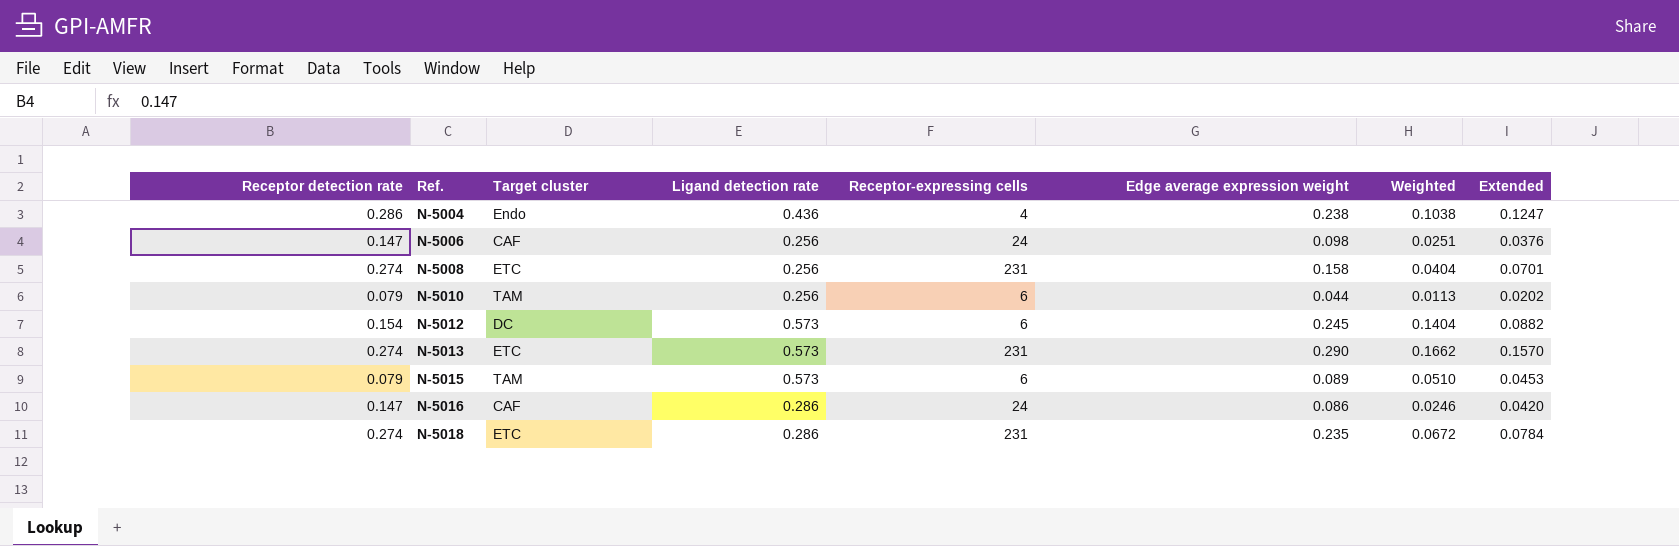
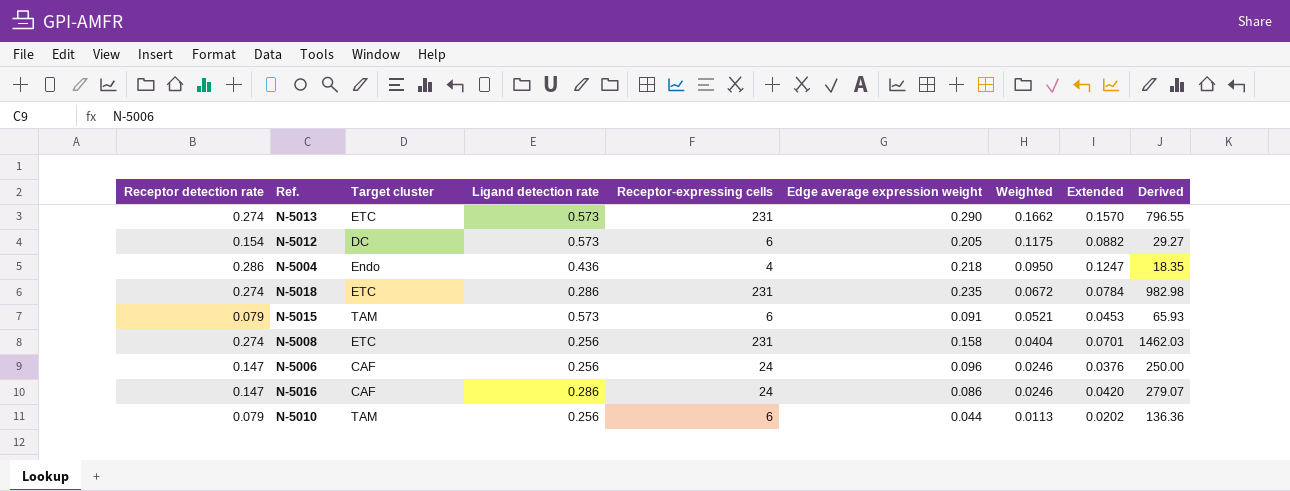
row order: Ref. ascending -> Weighted descending
column Derived | formula: none -> [Receptor-expressing cells] / [Edge average expression weight]
N-5012 | Edge average expression weight: 0.245 -> 0.205
N-5012 | Weighted: 0.1404 -> 0.1175
N-5004 | Edge average expression weight: 0.238 -> 0.218
N-5004 | Weighted: 0.1038 -> 0.0950
N-5015 | Edge average expression weight: 0.089 -> 0.091
N-5015 | Weighted: 0.0510 -> 0.0521
N-5006 | Edge average expression weight: 0.098 -> 0.096
N-5006 | Weighted: 0.0251 -> 0.0246

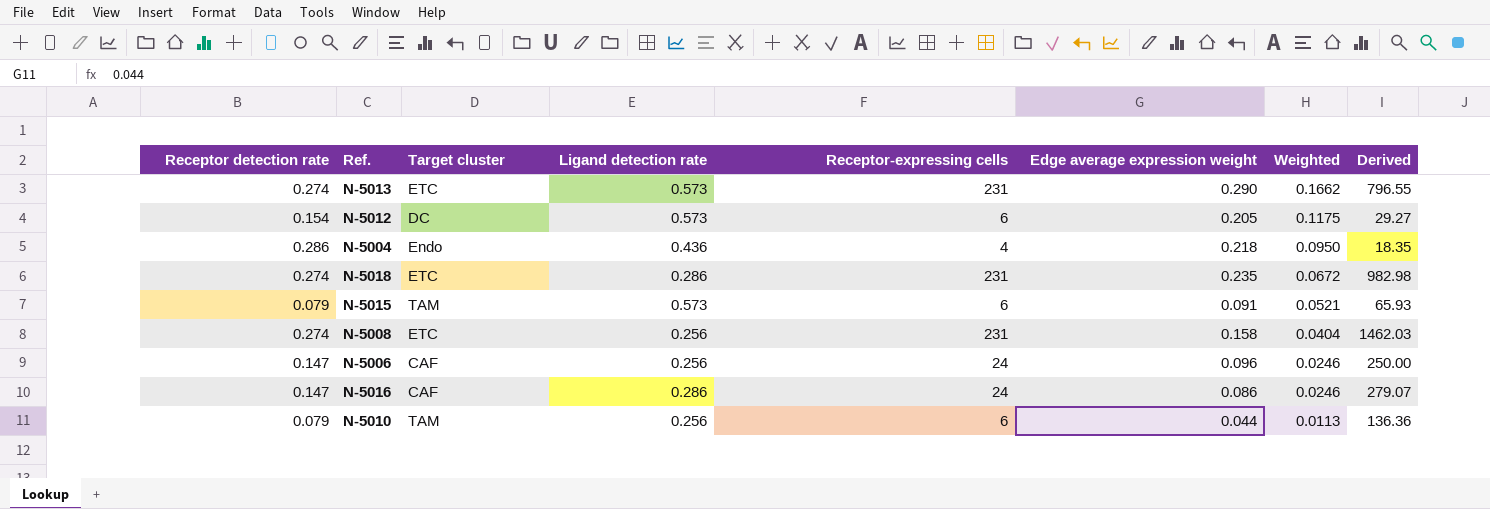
column Extended | formula: [Receptor detection rate] * [Ligand detection rate] -> none

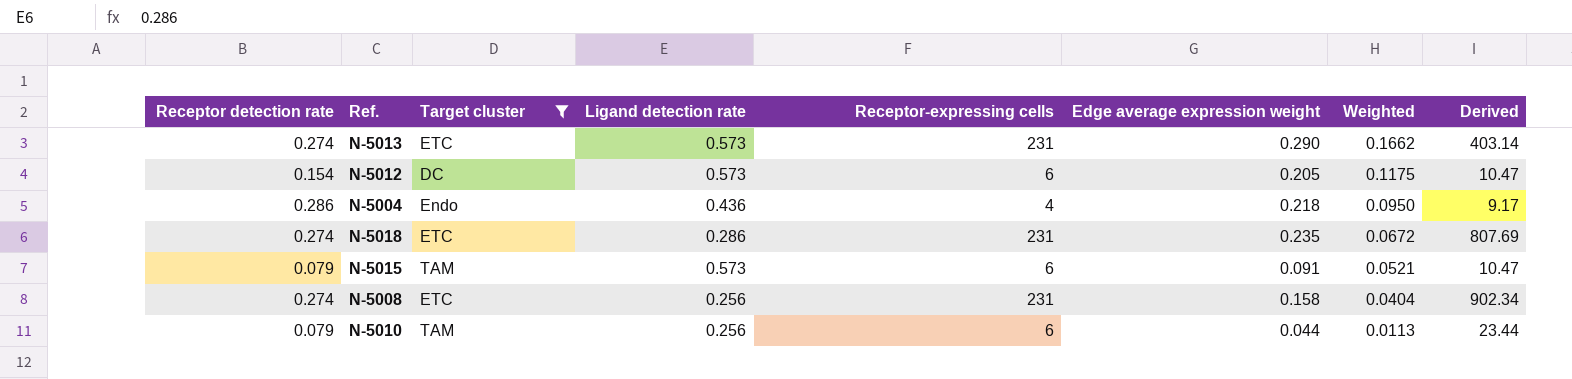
filter: none -> Target cluster != CAF
column Derived | formula: [Receptor-expressing cells] / [Edge average expression weight] -> [Receptor-expressing cells] / [Ligand detection rate]

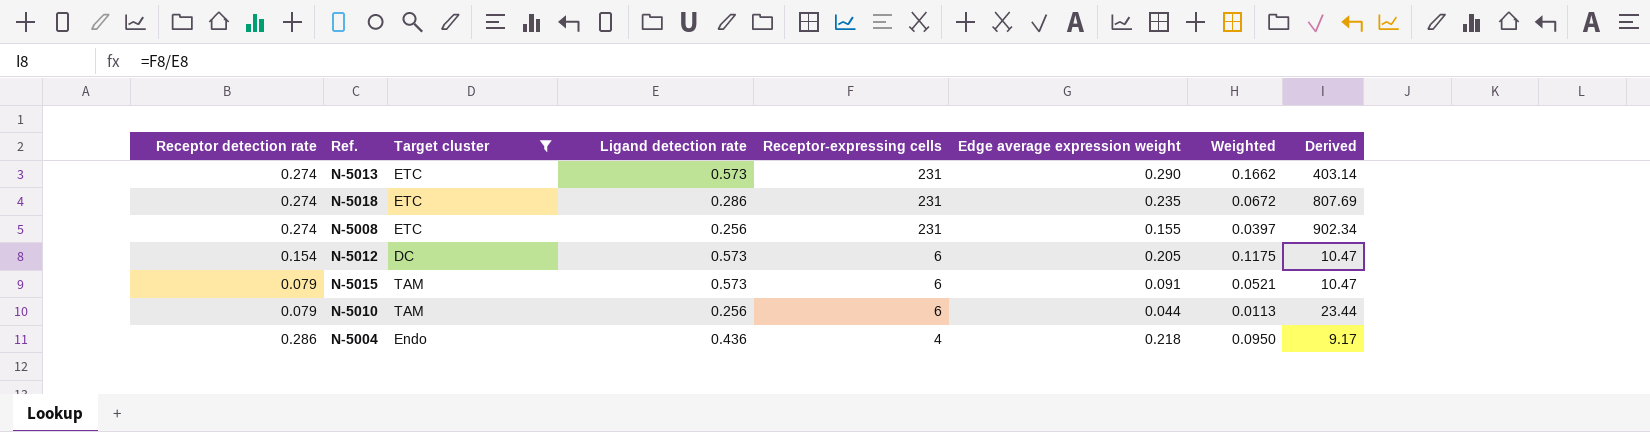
row order: Weighted descending -> Receptor-expressing cells descending
N-5008 | Edge average expression weight: 0.158 -> 0.155
N-5008 | Weighted: 0.0404 -> 0.0397

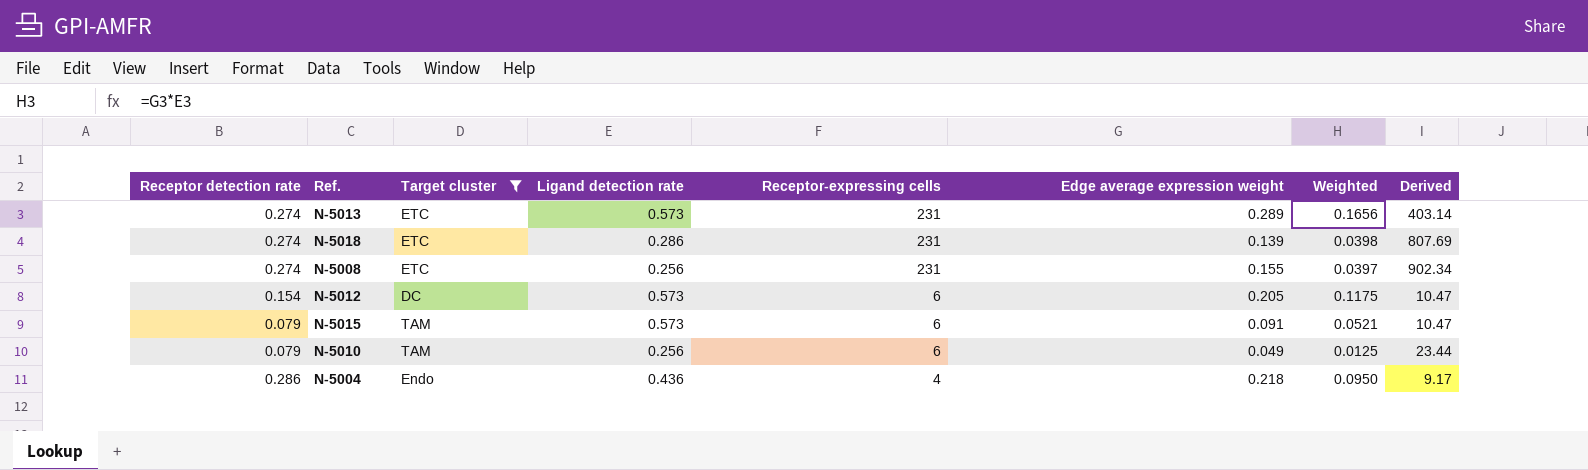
N-5013 | Edge average expression weight: 0.290 -> 0.289
N-5013 | Weighted: 0.1662 -> 0.1656
N-5018 | Edge average expression weight: 0.235 -> 0.139
N-5018 | Weighted: 0.0672 -> 0.0398
N-5010 | Edge average expression weight: 0.044 -> 0.049
N-5010 | Weighted: 0.0113 -> 0.0125

